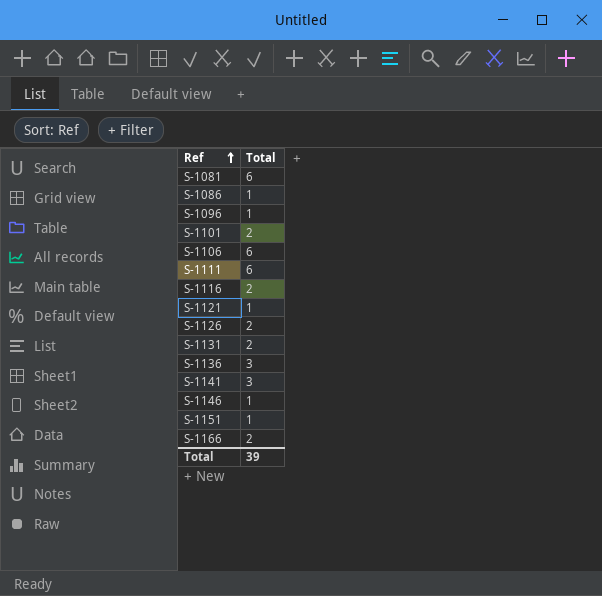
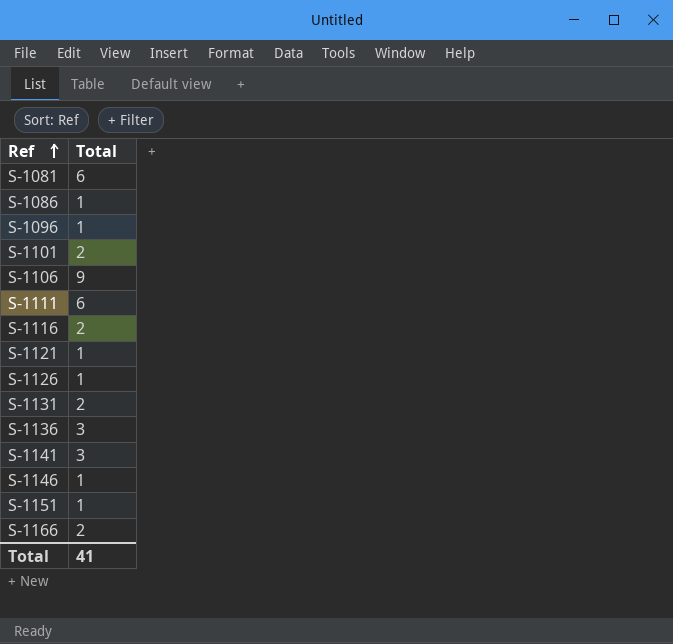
S-1106 | Total: 6 -> 9
S-1126 | Total: 2 -> 1
Total | Total: 39 -> 41

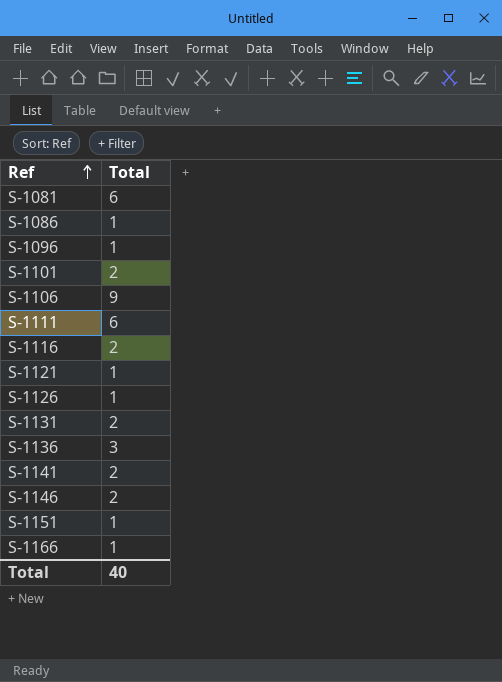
S-1141 | Total: 3 -> 2
S-1146 | Total: 1 -> 2
S-1166 | Total: 2 -> 1
Total | Total: 41 -> 40

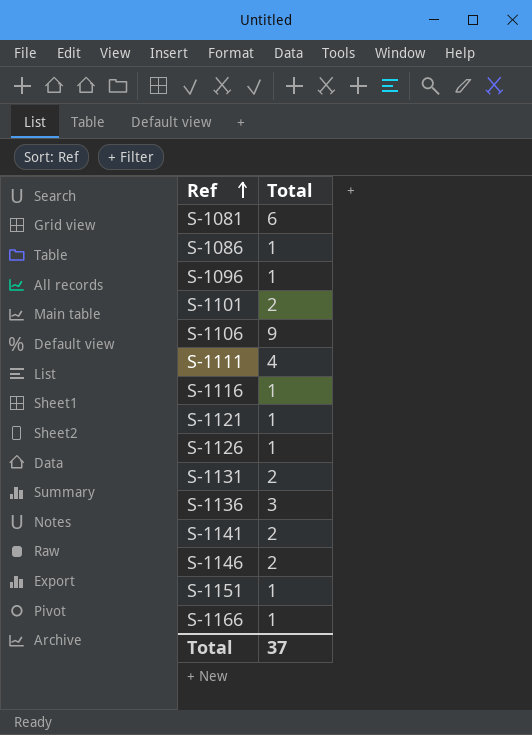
S-1111 | Total: 6 -> 4
S-1116 | Total: 2 -> 1
Total | Total: 40 -> 37

